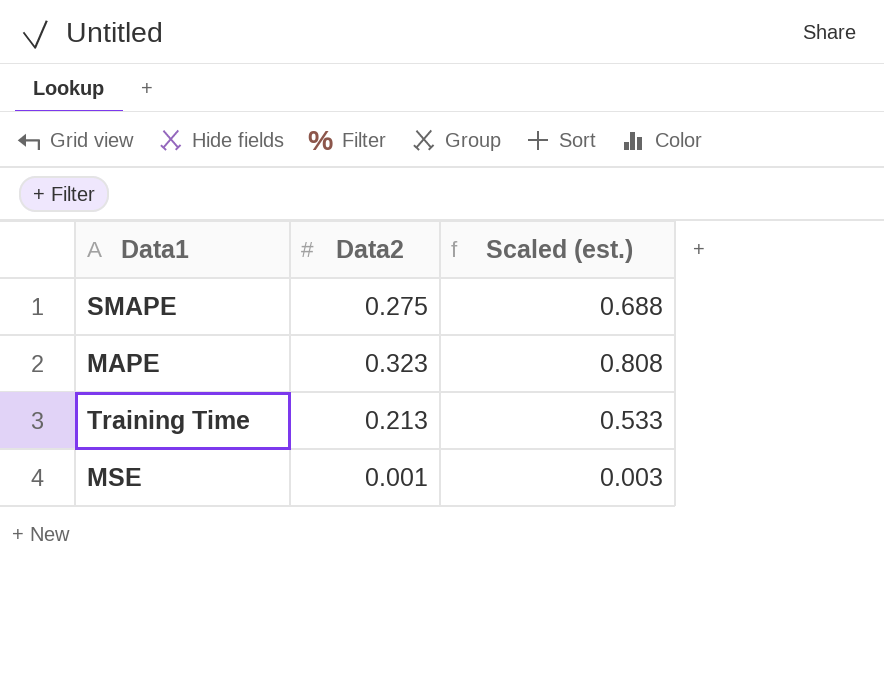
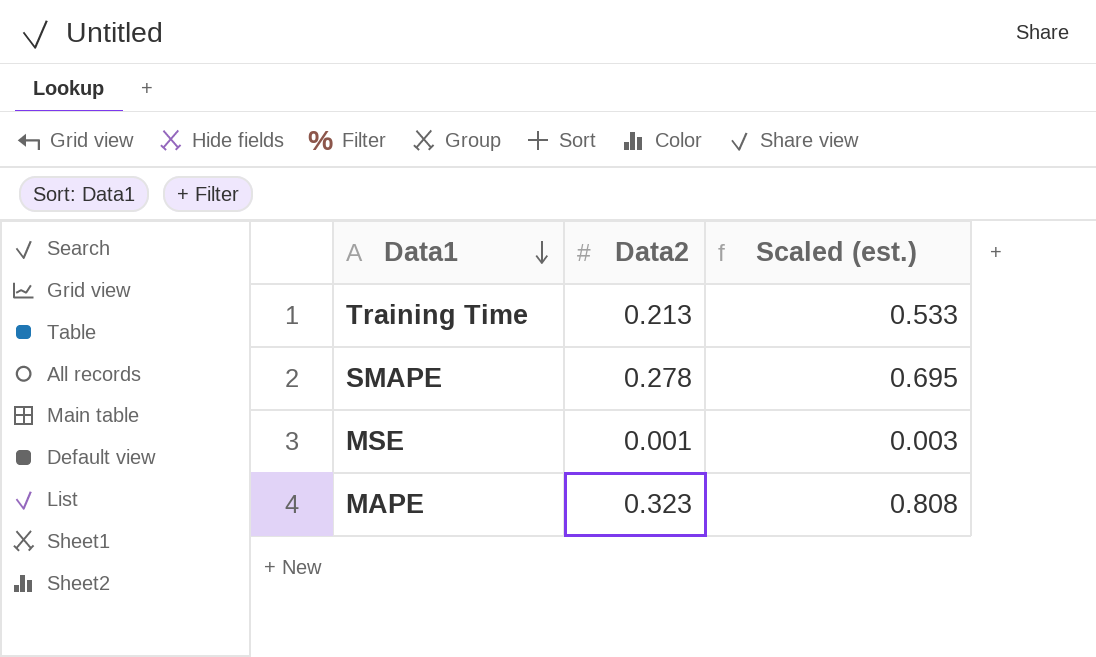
row order: none -> Data1 descending
SMAPE | Data2: 0.275 -> 0.278
SMAPE | Scaled (est.): 0.688 -> 0.695

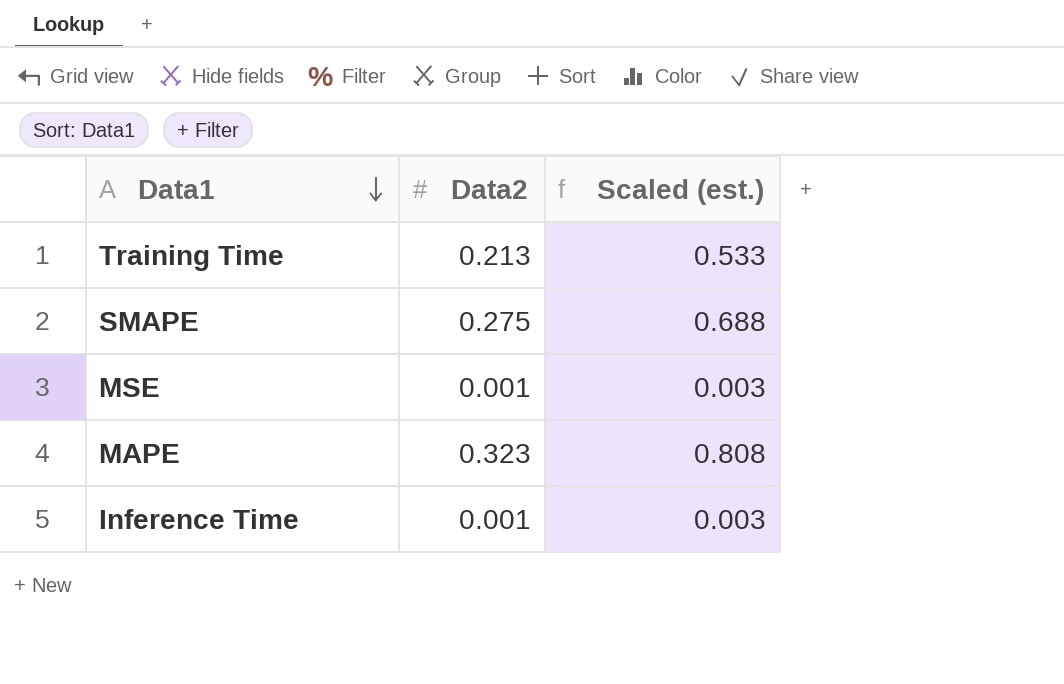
SMAPE | Data2: 0.278 -> 0.275
SMAPE | Scaled (est.): 0.695 -> 0.688
row Inference Time: none -> 0.001 | 0.003

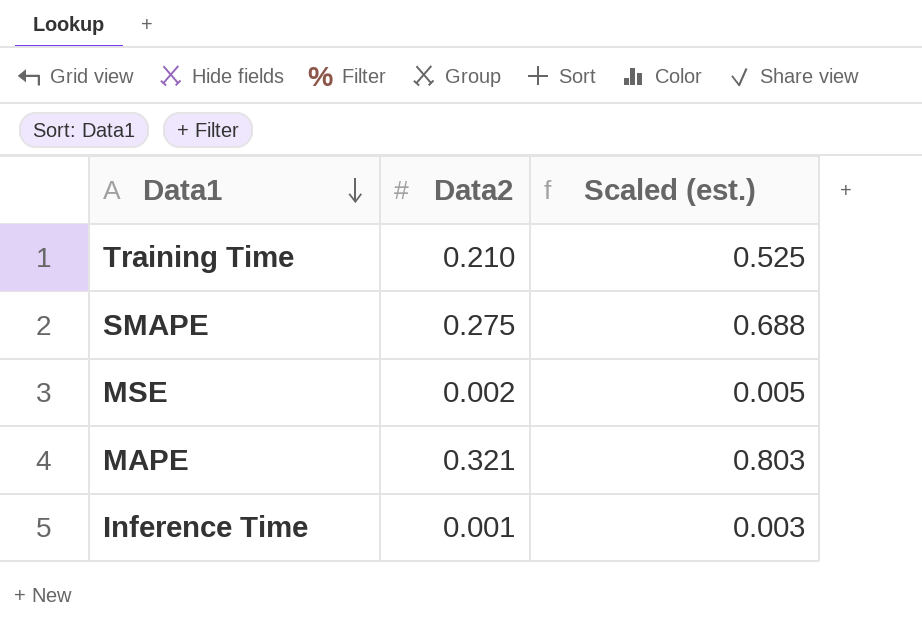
Training Time | Data2: 0.213 -> 0.210
Training Time | Scaled (est.): 0.533 -> 0.525
MSE | Data2: 0.001 -> 0.002
MSE | Scaled (est.): 0.003 -> 0.005
MAPE | Data2: 0.323 -> 0.321
MAPE | Scaled (est.): 0.808 -> 0.803

